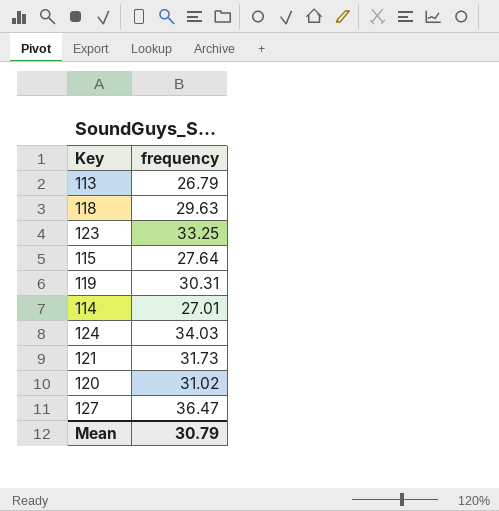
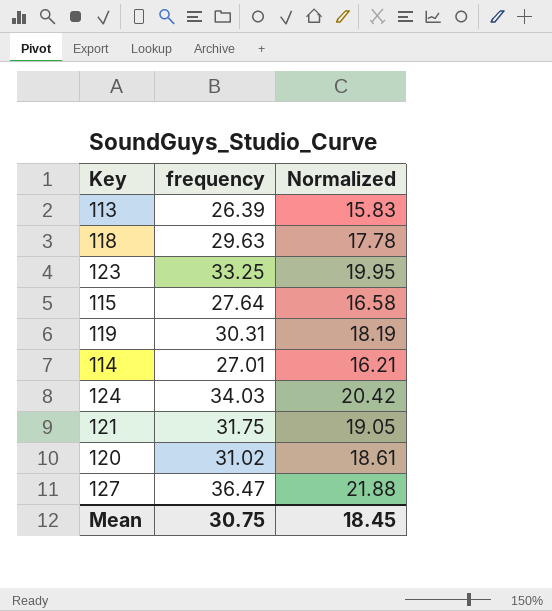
column Normalized | formula: none -> [frequency] * 0.6
113 | frequency: 26.79 -> 26.39
121 | frequency: 31.73 -> 31.75
Mean | frequency: 30.79 -> 30.75

